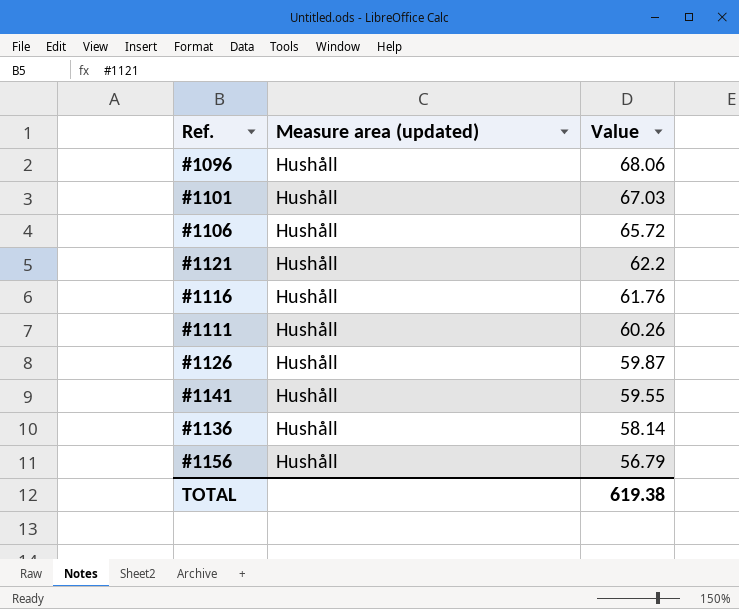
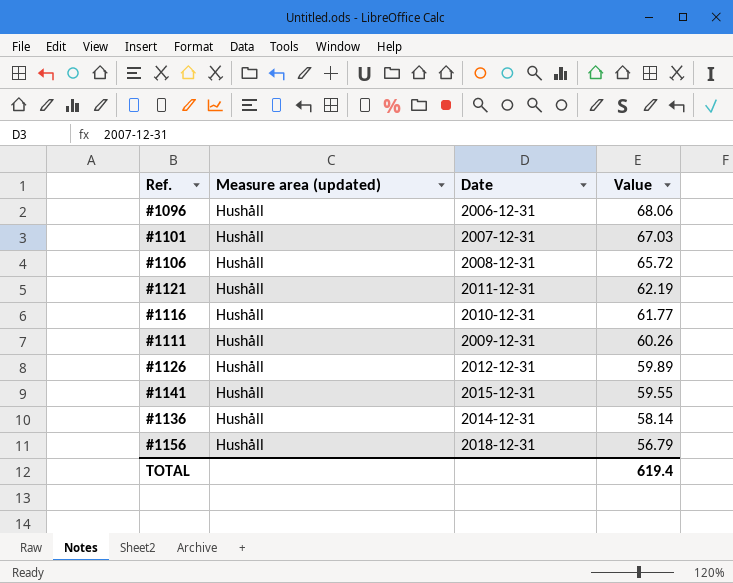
column Date | position: none -> 3
#1121 | Value: 62.2 -> 62.19
#1116 | Value: 61.76 -> 61.77
#1126 | Value: 59.87 -> 59.89
TOTAL | Value: 619.38 -> 619.4

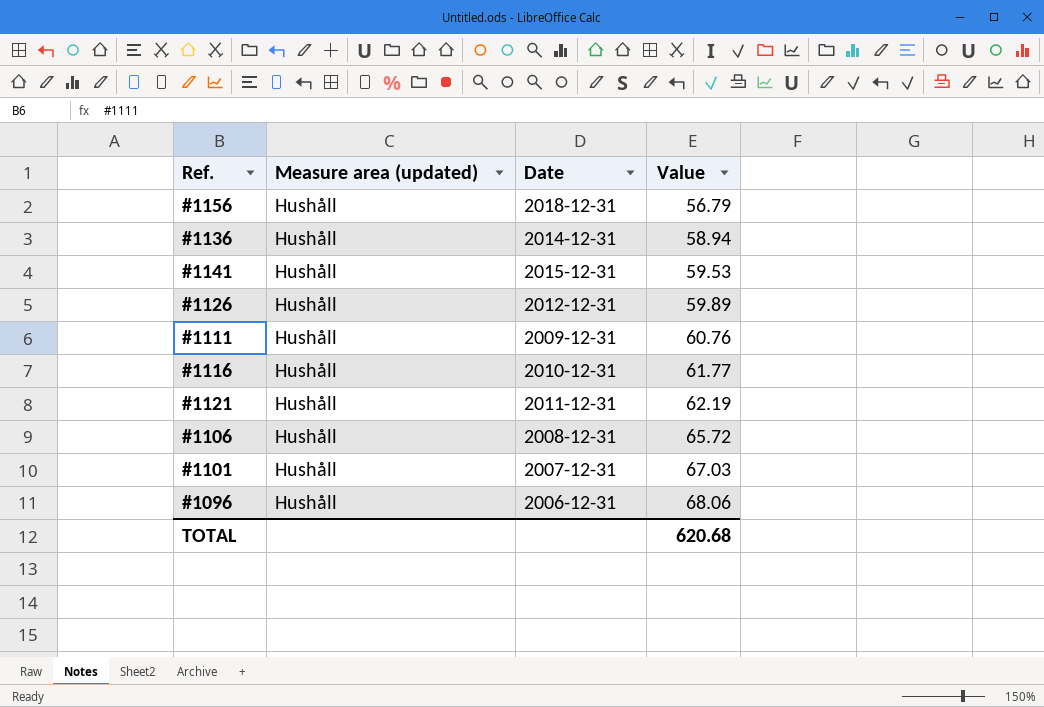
row order: Value descending -> Value ascending
#1136 | Value: 58.14 -> 58.94
#1141 | Value: 59.55 -> 59.53
#1111 | Value: 60.26 -> 60.76
TOTAL | Value: 619.4 -> 620.68

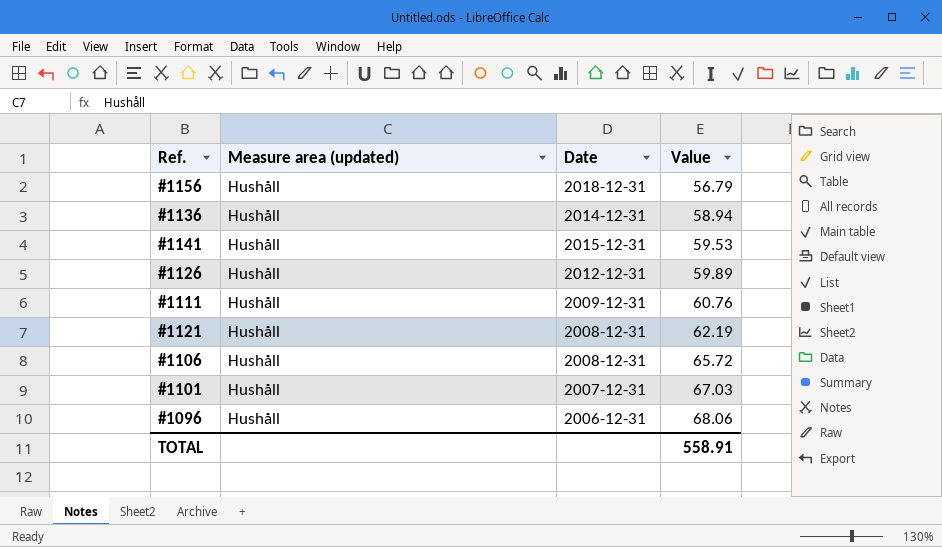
row #1116: Hushåll | 2010-12-31 | 61.77 -> none
#1121 | Date: 2011-12-31 -> 2008-12-31
TOTAL | Value: 620.68 -> 558.91

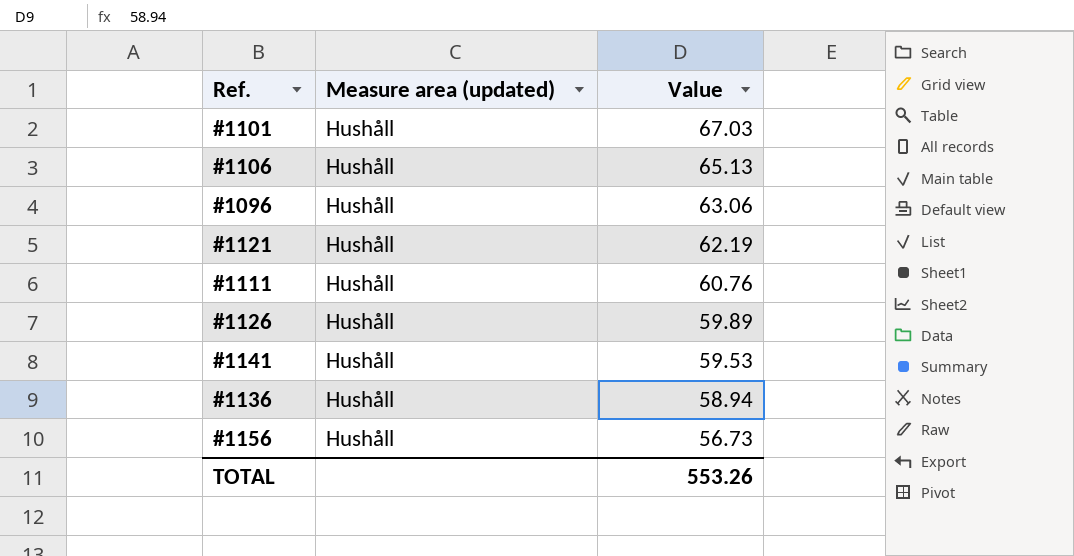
row order: Value ascending -> Value descending
column Date | position: 3 -> none
#1106 | Value: 65.72 -> 65.13
#1096 | Value: 68.06 -> 63.06
#1156 | Value: 56.79 -> 56.73
TOTAL | Value: 558.91 -> 553.26

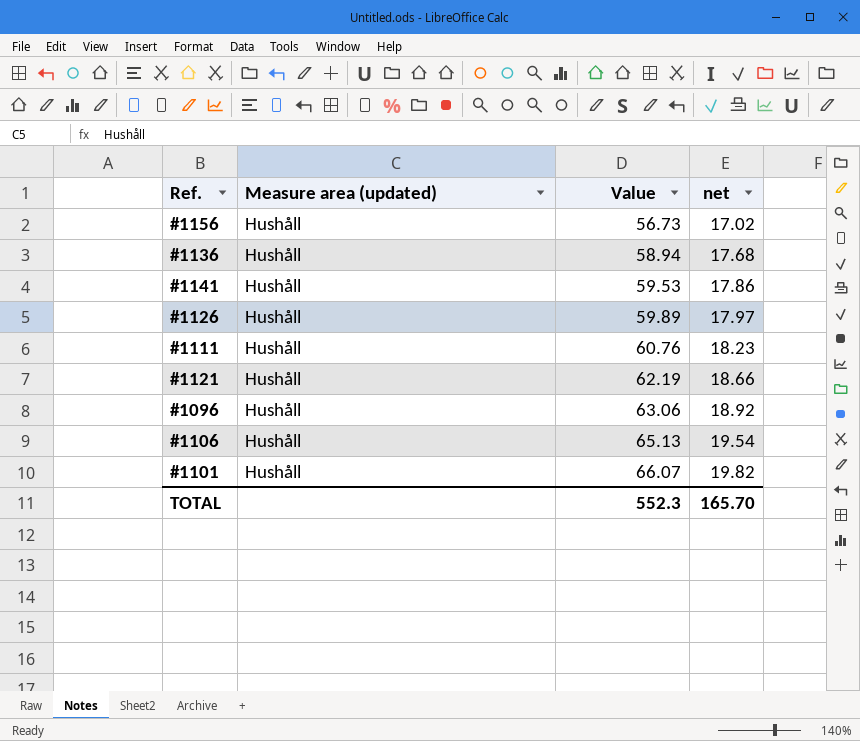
row order: Value descending -> Value ascending
column net | formula: none -> [Value] * 0.3
#1101 | Value: 67.03 -> 66.07
TOTAL | Value: 553.26 -> 552.3

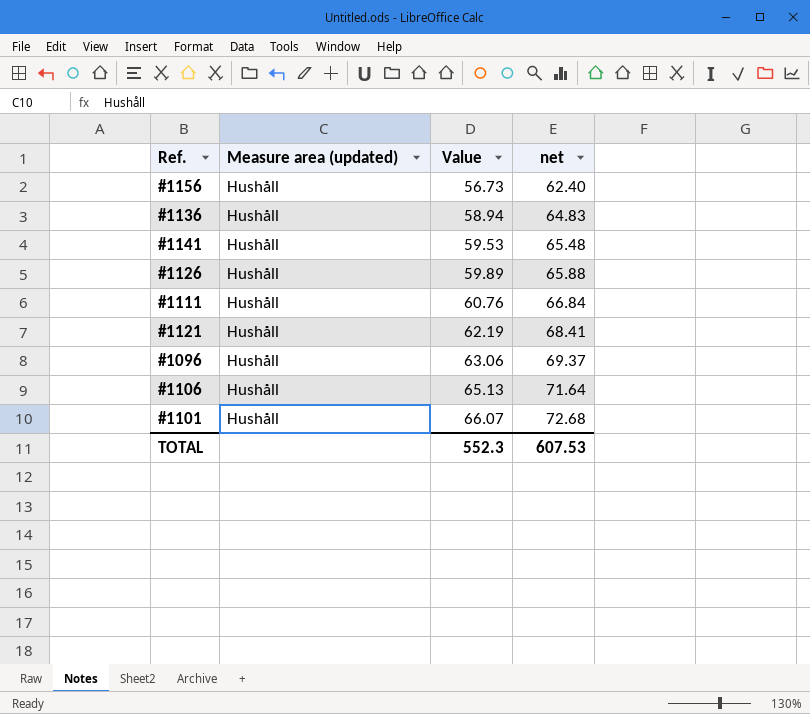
column net | formula: [Value] * 0.3 -> [Value] * 1.1
TOTAL | net: 165.70 -> 607.53

